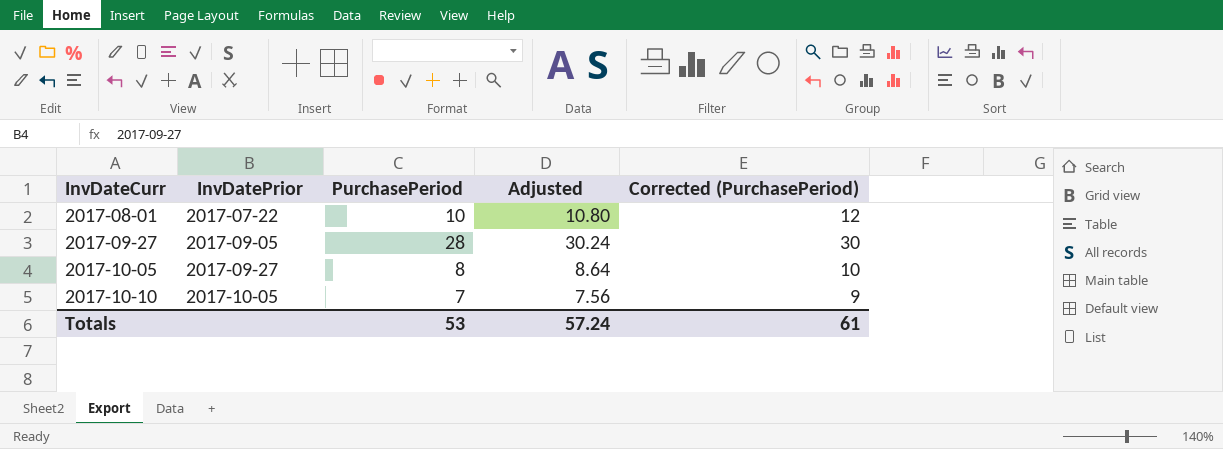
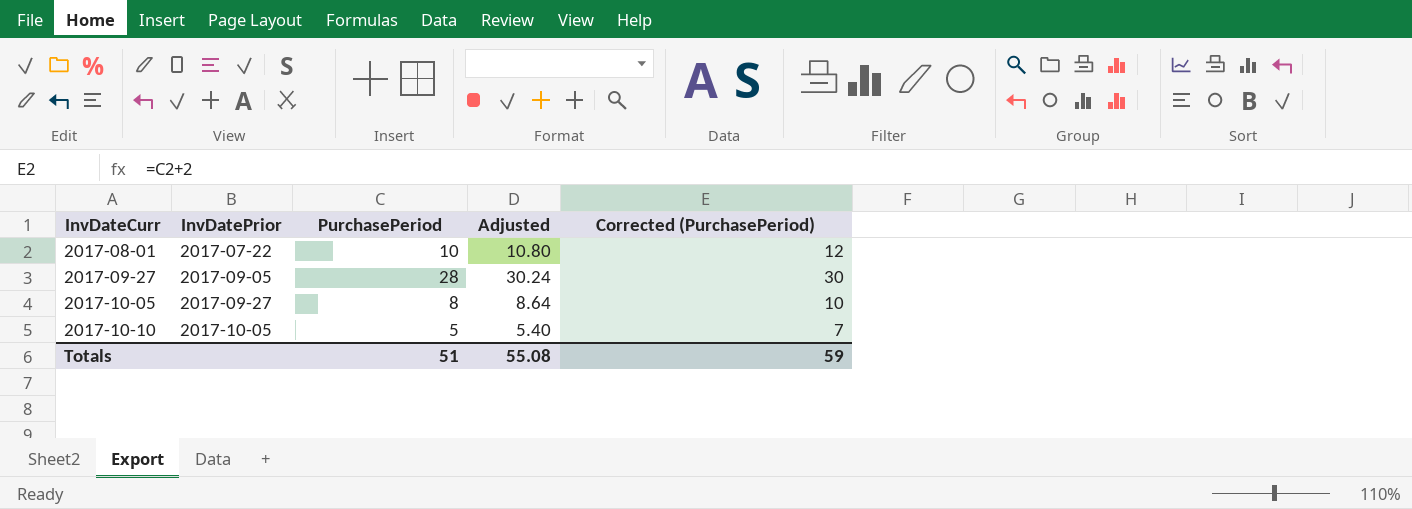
2017-10-10 | PurchasePeriod: 7 -> 5
2017-10-10 | Adjusted: 7.56 -> 5.40
2017-10-10 | Corrected (PurchasePeriod): 9 -> 7
Totals | PurchasePeriod: 53 -> 51
Totals | Adjusted: 57.24 -> 55.08
Totals | Corrected (PurchasePeriod): 61 -> 59

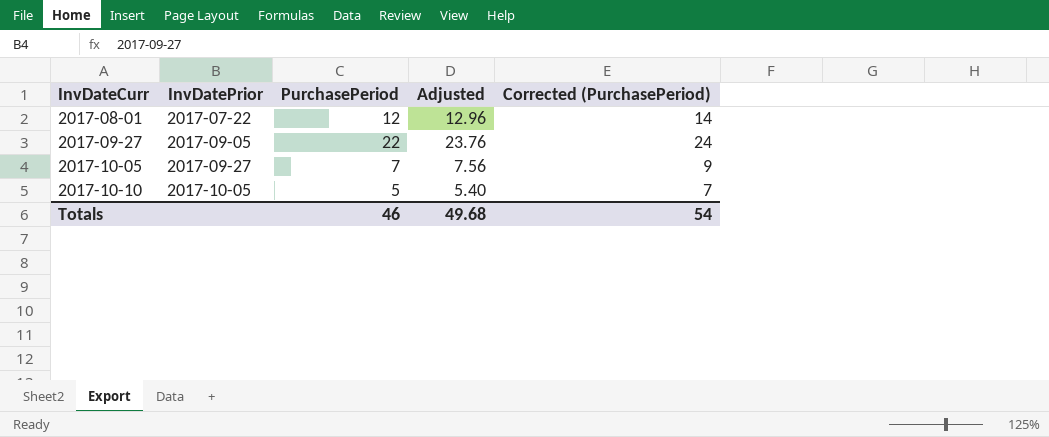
2017-08-01 | PurchasePeriod: 10 -> 12
2017-08-01 | Adjusted: 10.80 -> 12.96
2017-08-01 | Corrected (PurchasePeriod): 12 -> 14
2017-09-27 | PurchasePeriod: 28 -> 22
2017-09-27 | Adjusted: 30.24 -> 23.76
2017-09-27 | Corrected (PurchasePeriod): 30 -> 24
2017-10-05 | PurchasePeriod: 8 -> 7
2017-10-05 | Adjusted: 8.64 -> 7.56
2017-10-05 | Corrected (PurchasePeriod): 10 -> 9
Totals | PurchasePeriod: 51 -> 46
Totals | Adjusted: 55.08 -> 49.68
Totals | Corrected (PurchasePeriod): 59 -> 54

